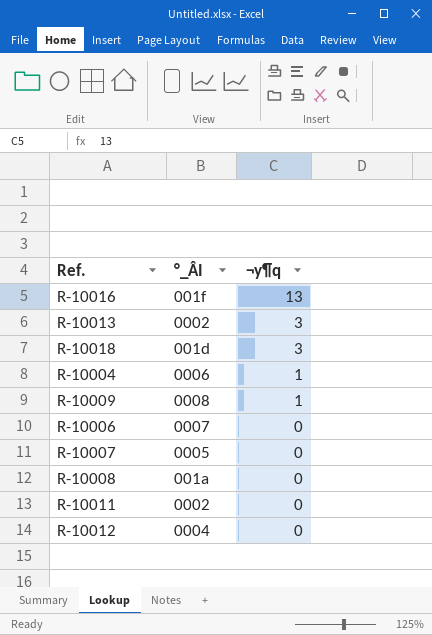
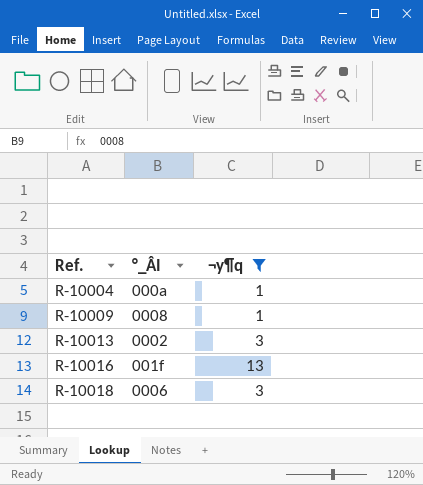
filter: none -> ¬y¶q != 0
row order: ¬y¶q descending -> Ref. ascending
R-10004 | °_ÂI: 0006 -> 000a
R-10018 | °_ÂI: 001d -> 0006

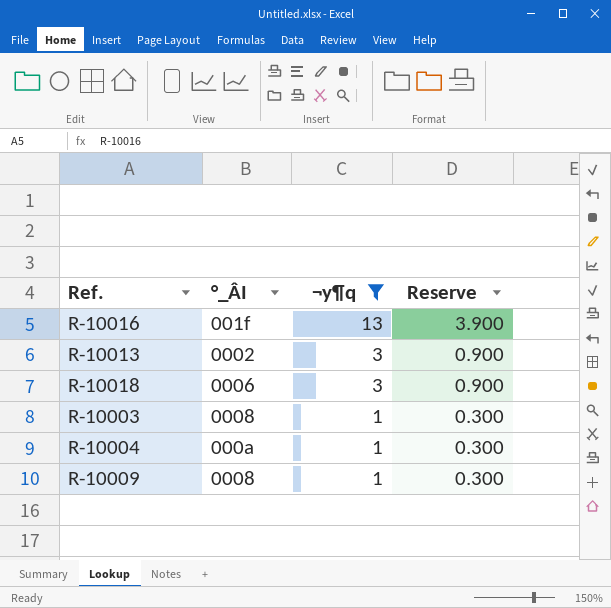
row order: Ref. ascending -> ¬y¶q descending
column Reserve | formula: none -> [¬y¶q] * 0.3
row R-10003: none -> 0008 | 1 | 0.300

